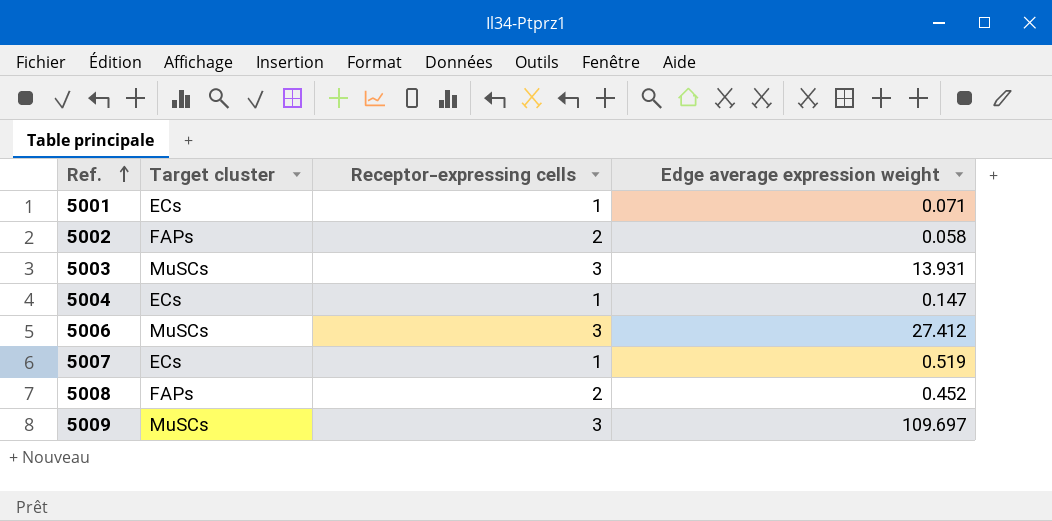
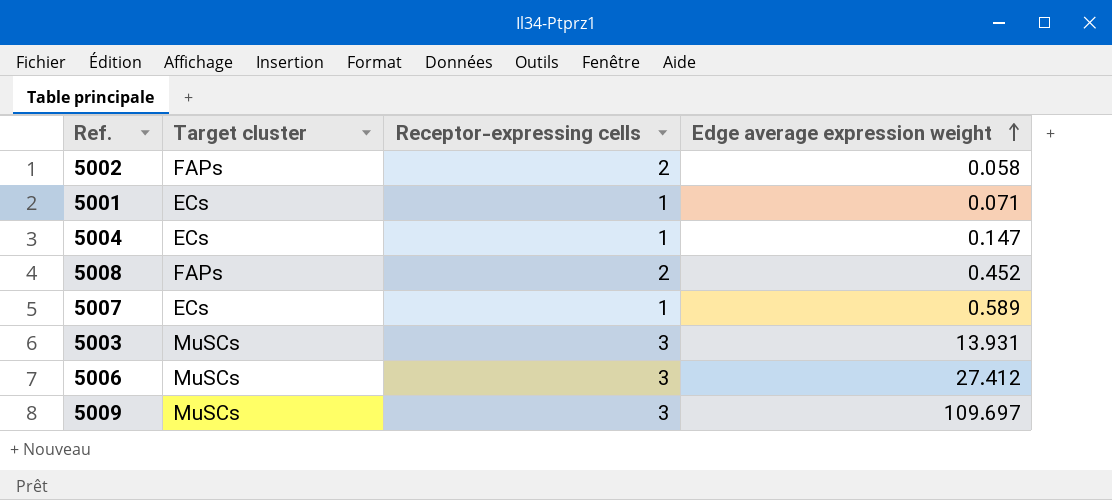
row order: Ref. ascending -> Edge average expression weight ascending
5007 | Edge average expression weight: 0.519 -> 0.589

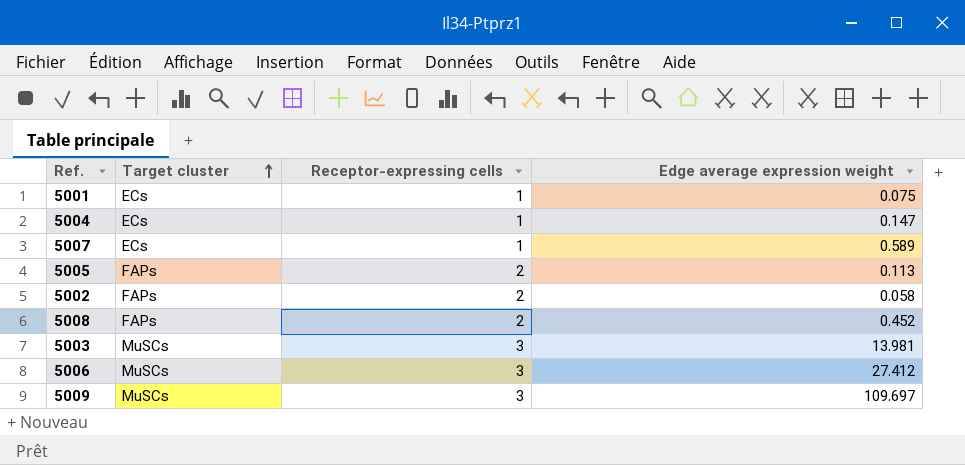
row order: Edge average expression weight ascending -> Target cluster ascending
5001 | Edge average expression weight: 0.071 -> 0.075
row 5005: none -> FAPs | 2 | 0.113
5003 | Edge average expression weight: 13.931 -> 13.981

